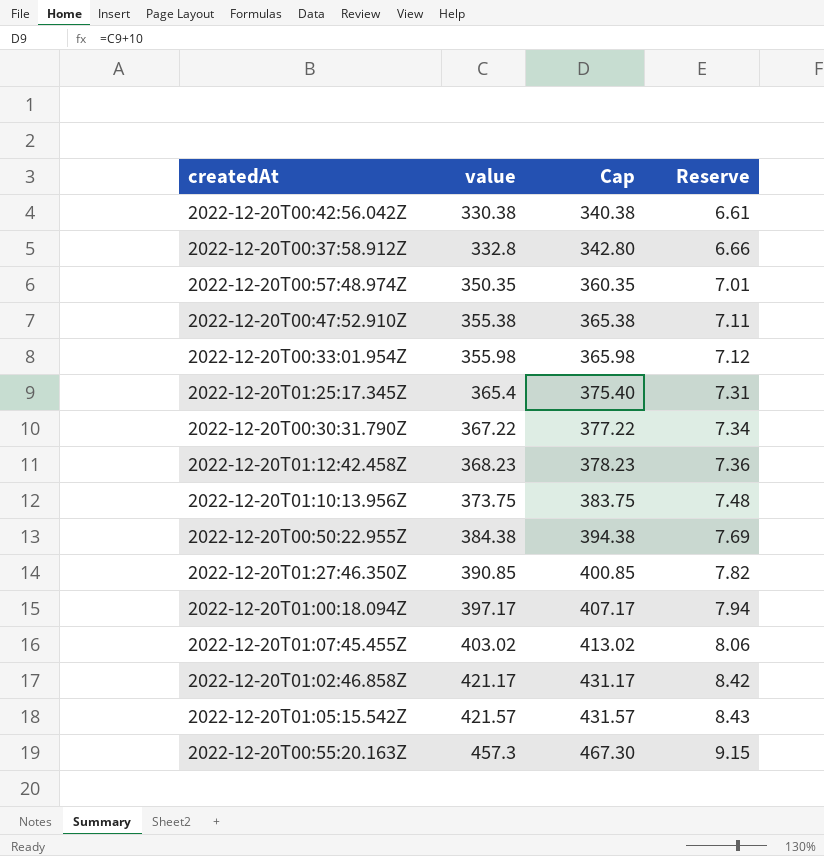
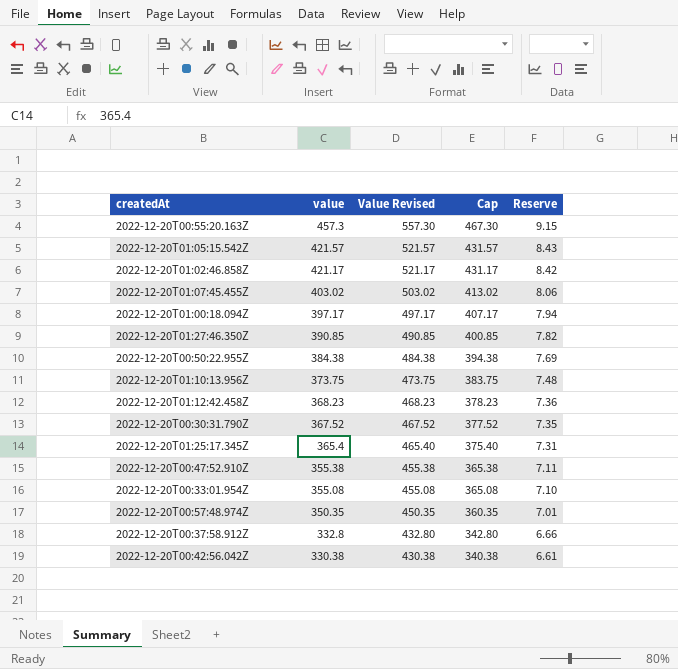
row order: value ascending -> value descending
column Value Revised | formula: none -> [value] + 100
2022-12-20T00:30:31.790Z | value: 367.22 -> 367.52
2022-12-20T00:30:31.790Z | Cap: 377.22 -> 377.52
2022-12-20T00:30:31.790Z | Reserve: 7.34 -> 7.35
2022-12-20T00:33:01.954Z | value: 355.98 -> 355.08
2022-12-20T00:33:01.954Z | Cap: 365.98 -> 365.08
2022-12-20T00:33:01.954Z | Reserve: 7.12 -> 7.10

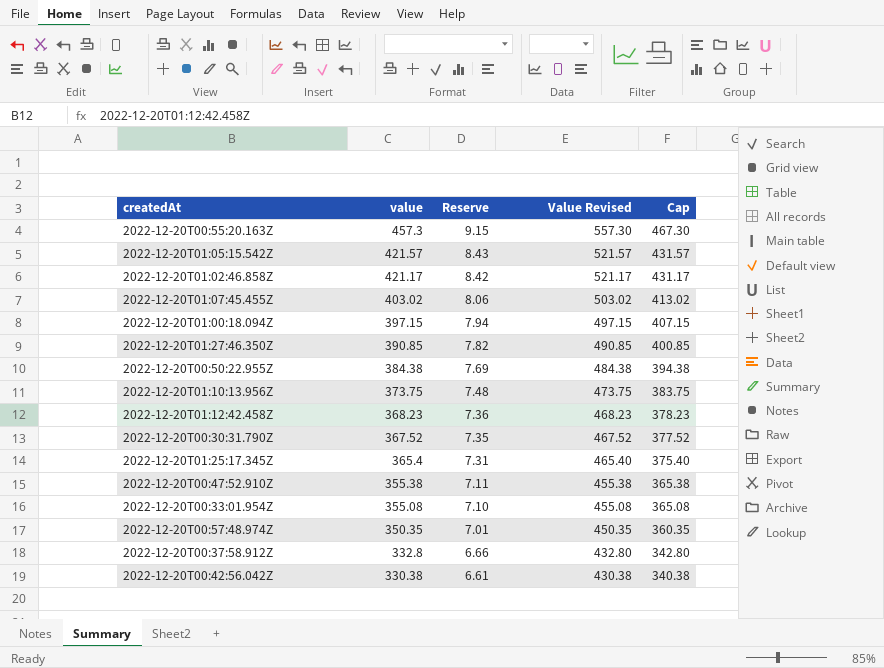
column Reserve | position: 5 -> 3
2022-12-20T01:00:18.094Z | value: 397.17 -> 397.15
2022-12-20T01:00:18.094Z | Value Revised: 497.17 -> 497.15
2022-12-20T01:00:18.094Z | Cap: 407.17 -> 407.15

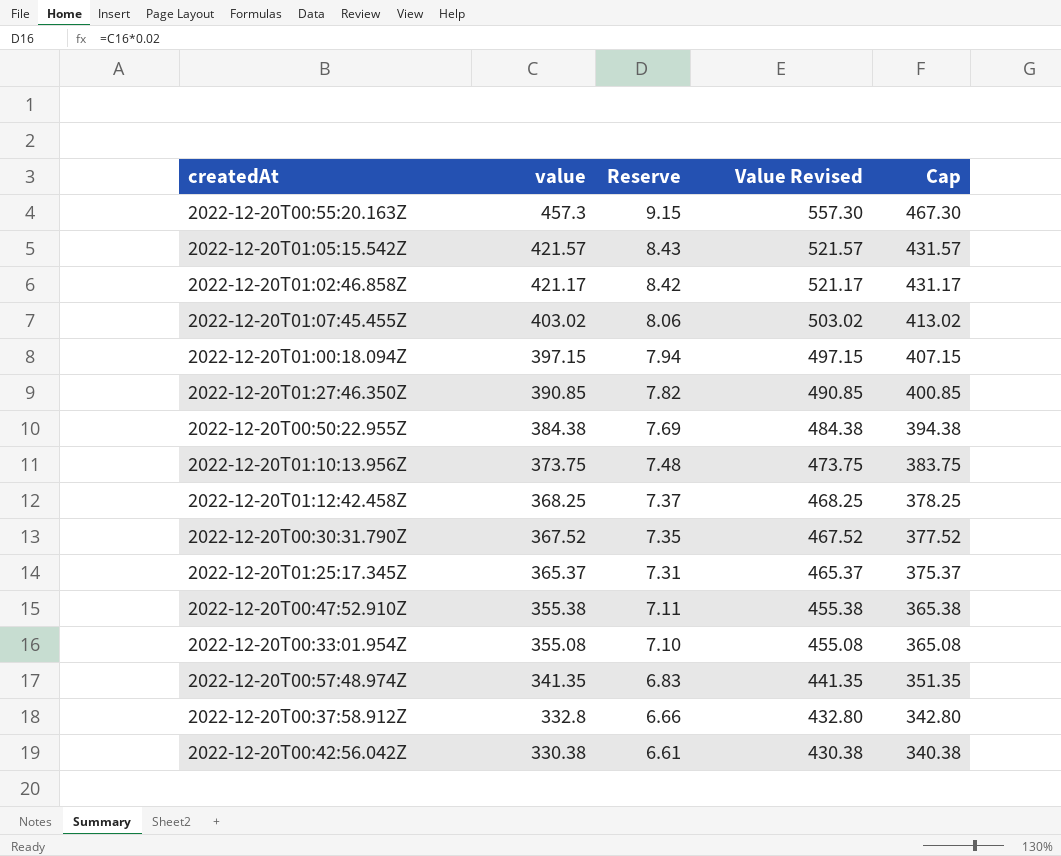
2022-12-20T01:12:42.458Z | value: 368.23 -> 368.25
2022-12-20T01:12:42.458Z | Reserve: 7.36 -> 7.37
2022-12-20T01:12:42.458Z | Value Revised: 468.23 -> 468.25
2022-12-20T01:12:42.458Z | Cap: 378.23 -> 378.25
2022-12-20T01:25:17.345Z | value: 365.4 -> 365.37
2022-12-20T01:25:17.345Z | Value Revised: 465.40 -> 465.37
2022-12-20T01:25:17.345Z | Cap: 375.40 -> 375.37
2022-12-20T00:57:48.974Z | value: 350.35 -> 341.35
2022-12-20T00:57:48.974Z | Reserve: 7.01 -> 6.83
2022-12-20T00:57:48.974Z | Value Revised: 450.35 -> 441.35
2022-12-20T00:57:48.974Z | Cap: 360.35 -> 351.35

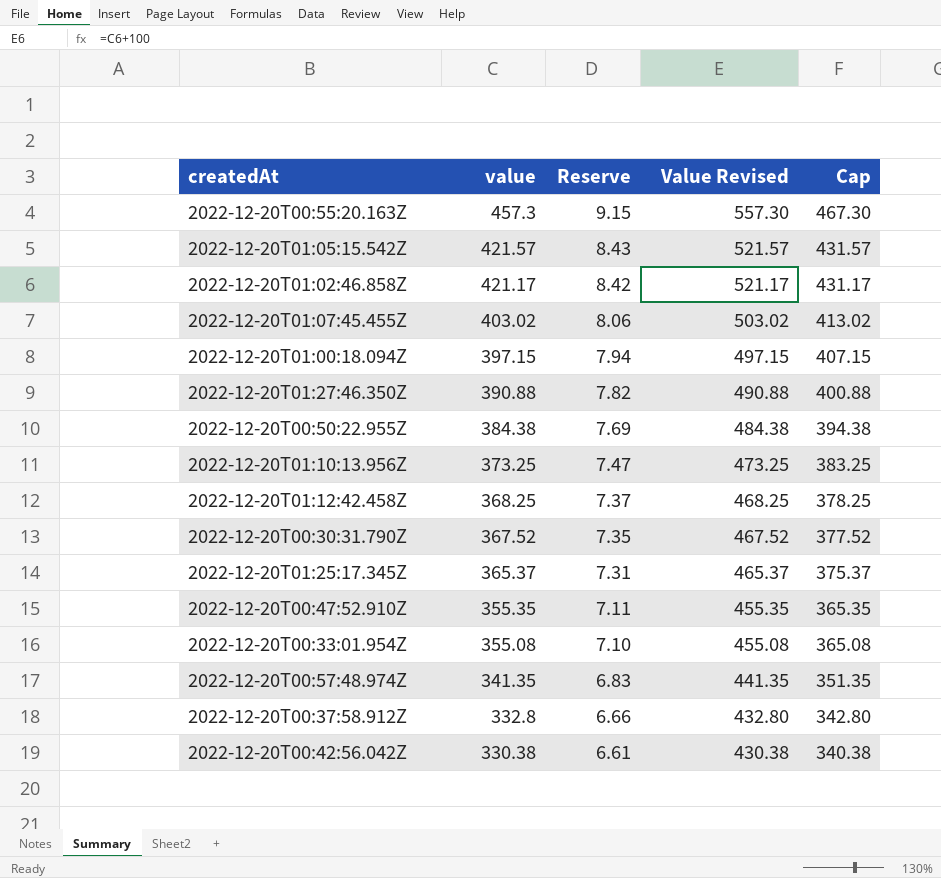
2022-12-20T01:27:46.350Z | value: 390.85 -> 390.88
2022-12-20T01:27:46.350Z | Value Revised: 490.85 -> 490.88
2022-12-20T01:27:46.350Z | Cap: 400.85 -> 400.88
2022-12-20T01:10:13.956Z | value: 373.75 -> 373.25
2022-12-20T01:10:13.956Z | Reserve: 7.48 -> 7.47
2022-12-20T01:10:13.956Z | Value Revised: 473.75 -> 473.25
2022-12-20T01:10:13.956Z | Cap: 383.75 -> 383.25
2022-12-20T00:47:52.910Z | value: 355.38 -> 355.35
2022-12-20T00:47:52.910Z | Value Revised: 455.38 -> 455.35
2022-12-20T00:47:52.910Z | Cap: 365.38 -> 365.35

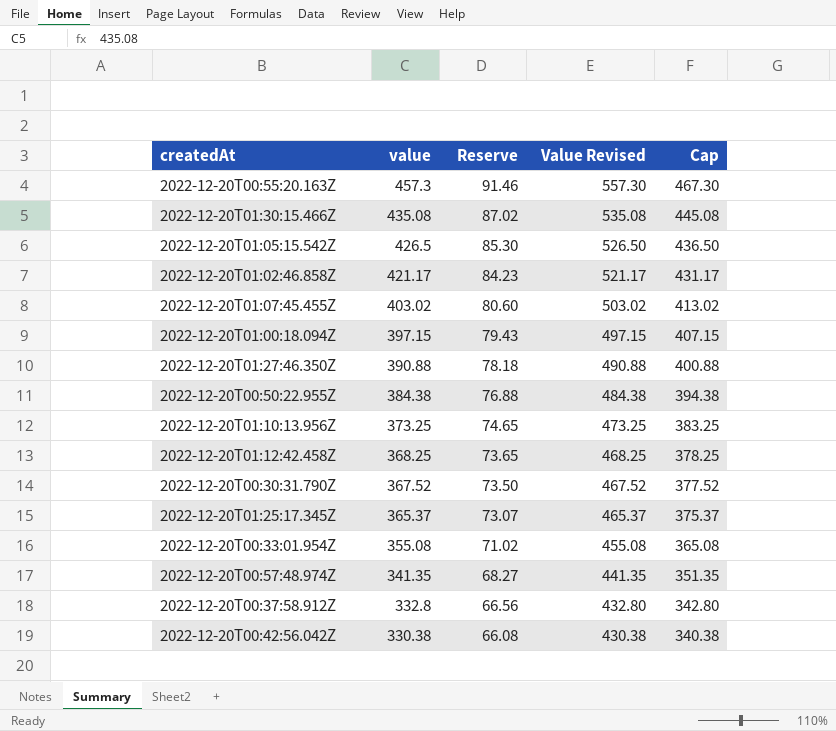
column Reserve | formula: [value] * 0.02 -> [value] * 0.2
row 2022-12-20T00:47:52.910Z: 355.35 | 7.11 | 455.35 | 365.35 -> none
row 2022-12-20T01:30:15.466Z: none -> 435.08 | 87.02 | 535.08 | 445.08
2022-12-20T01:05:15.542Z | value: 421.57 -> 426.5
2022-12-20T01:05:15.542Z | Value Revised: 521.57 -> 526.50
2022-12-20T01:05:15.542Z | Cap: 431.57 -> 436.50

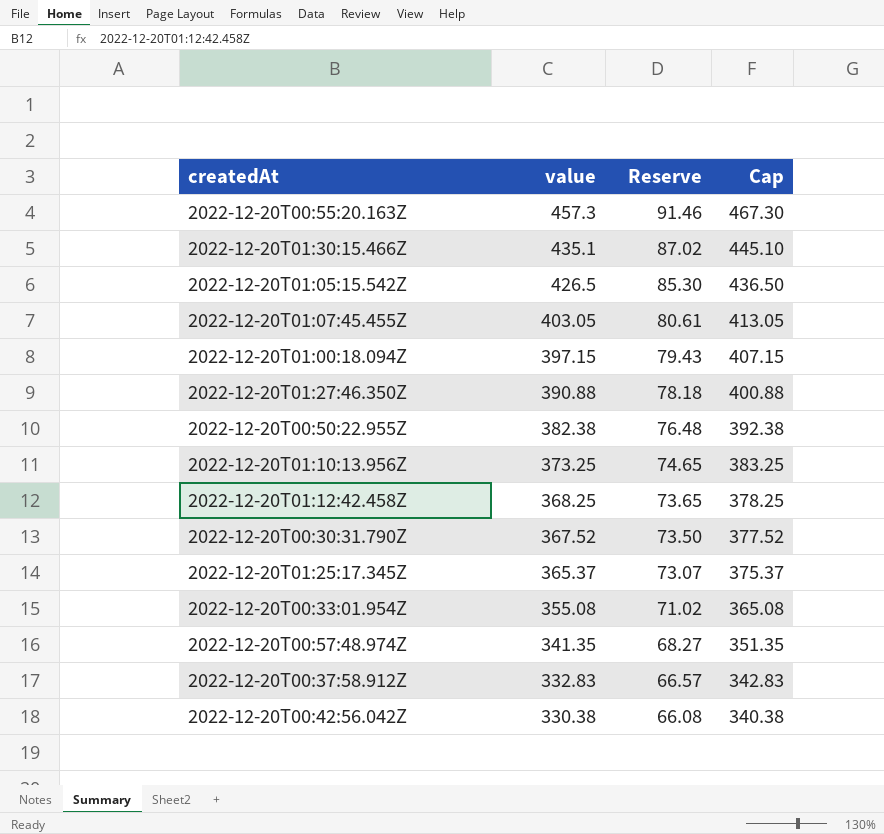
column Value Revised | formula: [value] + 100 -> none
row 2022-12-20T01:02:46.858Z: 421.17 | 84.23 | 521.17 | 431.17 -> none
2022-12-20T01:30:15.466Z | value: 435.08 -> 435.1
2022-12-20T01:30:15.466Z | Cap: 445.08 -> 445.10
2022-12-20T01:07:45.455Z | value: 403.02 -> 403.05
2022-12-20T01:07:45.455Z | Reserve: 80.60 -> 80.61
2022-12-20T01:07:45.455Z | Cap: 413.02 -> 413.05
2022-12-20T00:50:22.955Z | value: 384.38 -> 382.38
2022-12-20T00:50:22.955Z | Reserve: 76.88 -> 76.48
2022-12-20T00:50:22.955Z | Cap: 394.38 -> 392.38
2022-12-20T00:37:58.912Z | value: 332.8 -> 332.83
2022-12-20T00:37:58.912Z | Reserve: 66.56 -> 66.57
2022-12-20T00:37:58.912Z | Cap: 342.80 -> 342.83

